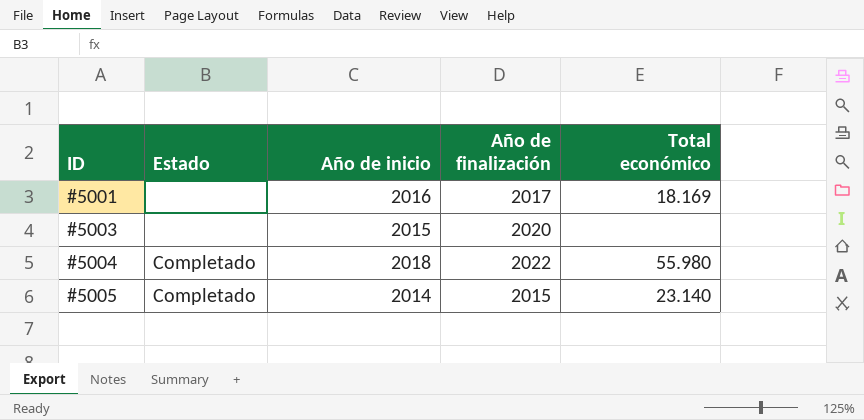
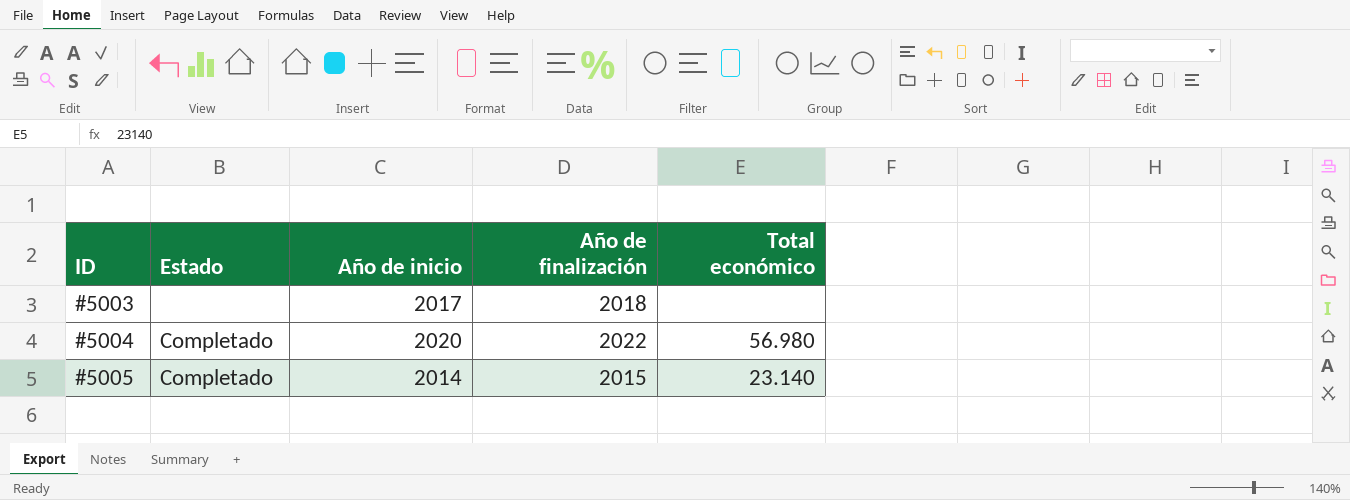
row #5001: none | 2016 | 2017 | 18.169 -> none
#5003 | Año de inicio: 2015 -> 2017
#5003 | Año de finalización: 2020 -> 2018
#5004 | Año de inicio: 2018 -> 2020
#5004 | Total económico: 55.980 -> 56.980

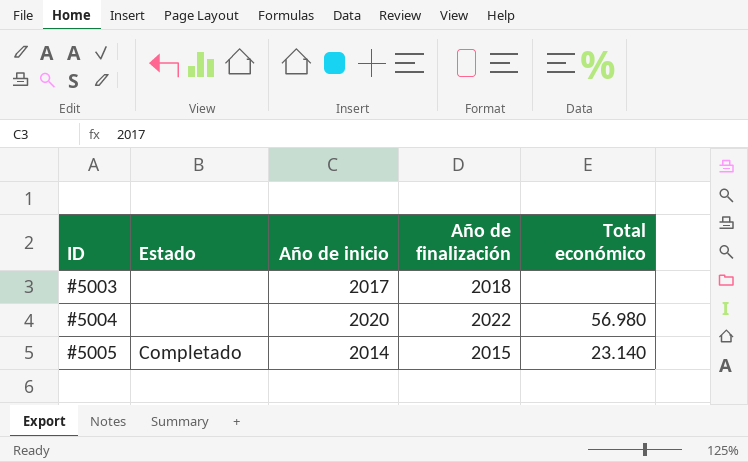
#5004 | Estado: Completado -> none

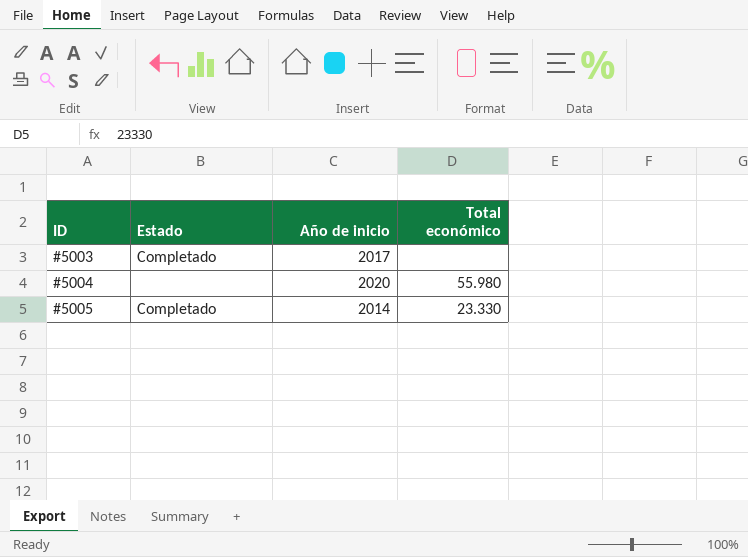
column Año de finalización | position: 4 -> none
#5003 | Estado: none -> Completado
#5004 | Total económico: 56.980 -> 55.980
#5005 | Total económico: 23.140 -> 23.330

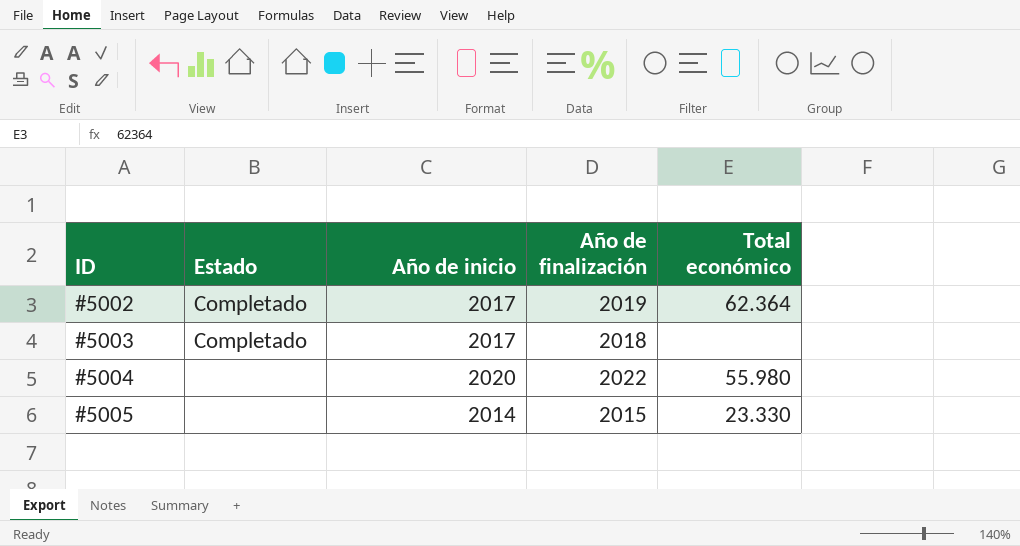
column Año de finalización | position: none -> 4
row #5002: none -> Completado | 2017 | 2019 | 62.364
#5005 | Estado: Completado -> none

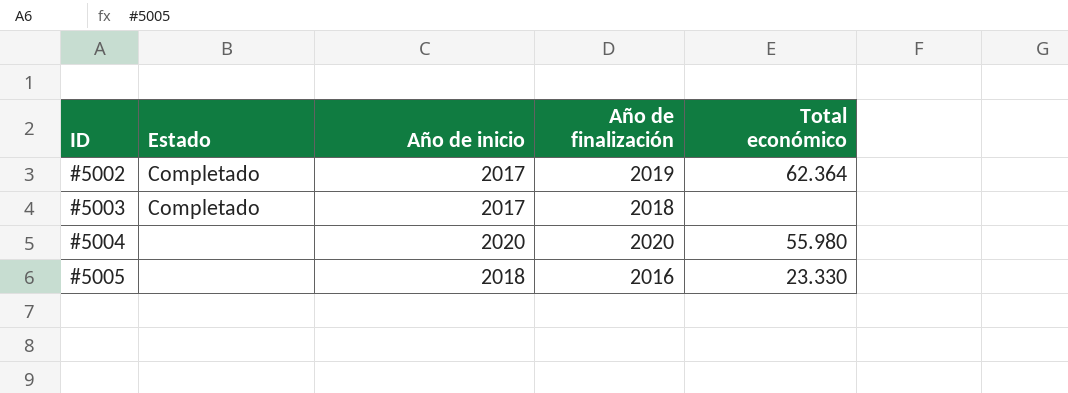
#5004 | Año de finalización: 2022 -> 2020
#5005 | Año de inicio: 2014 -> 2018
#5005 | Año de finalización: 2015 -> 2016

